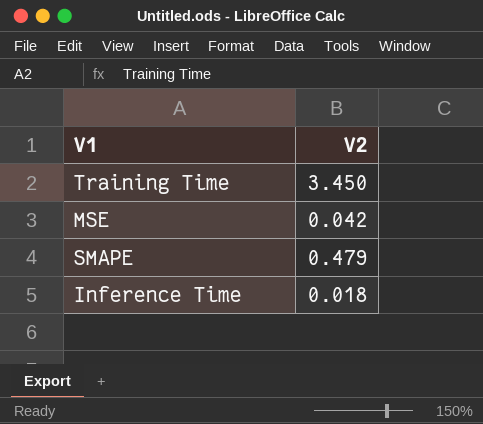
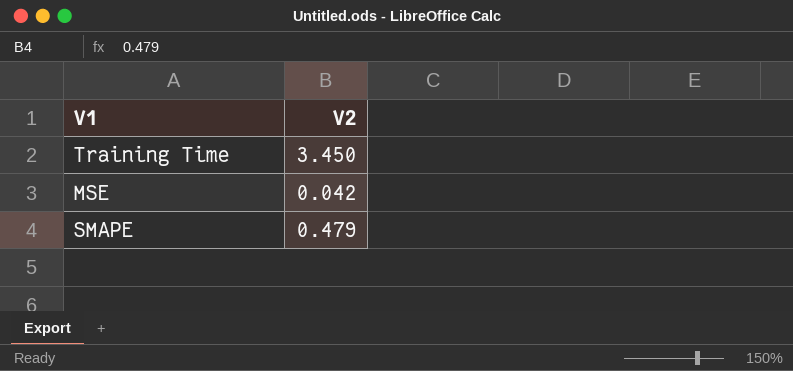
row Inference Time: 0.018 -> none

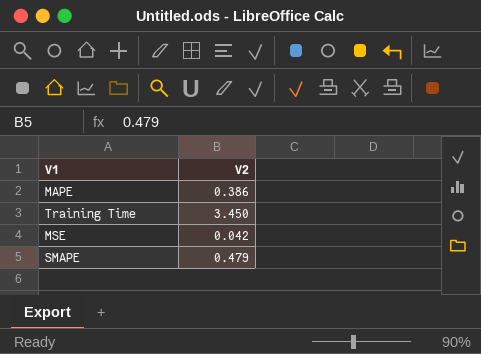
row MAPE: none -> 0.386

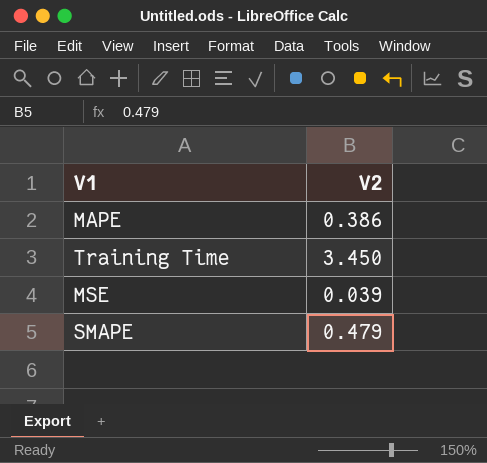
MSE | V2: 0.042 -> 0.039

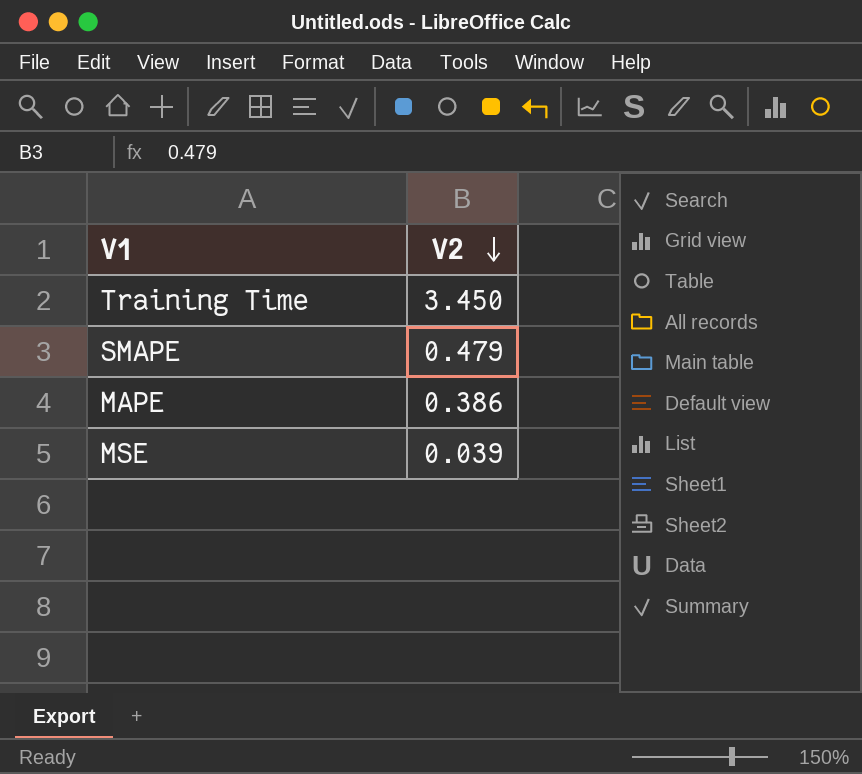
row order: none -> V2 descending

